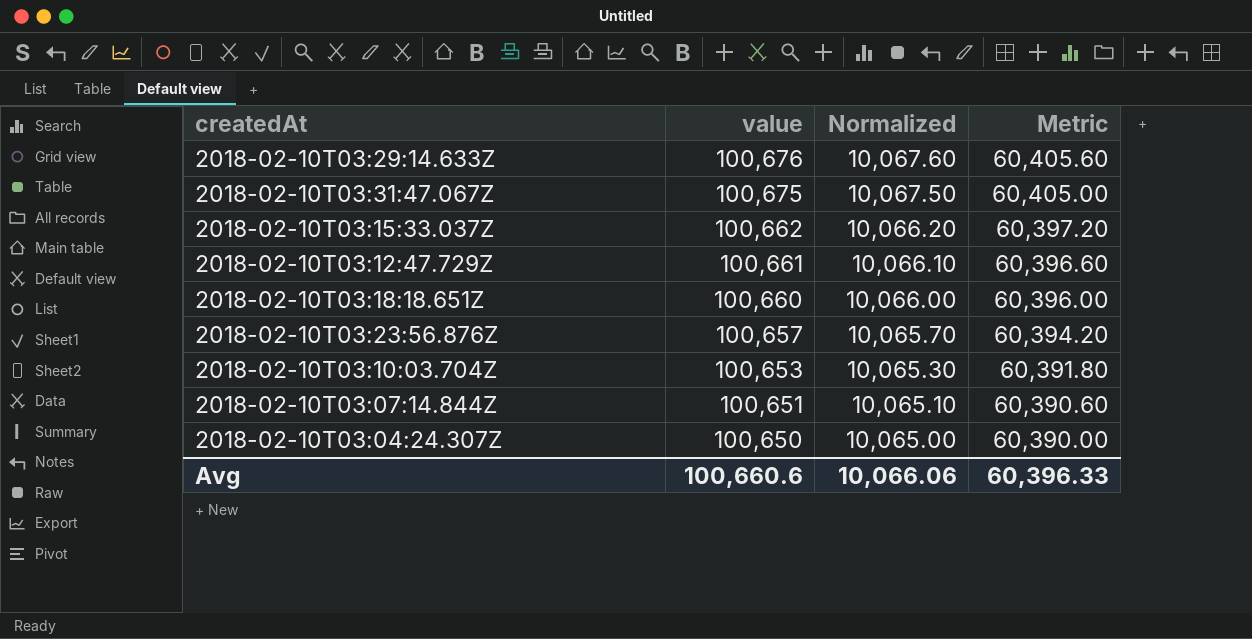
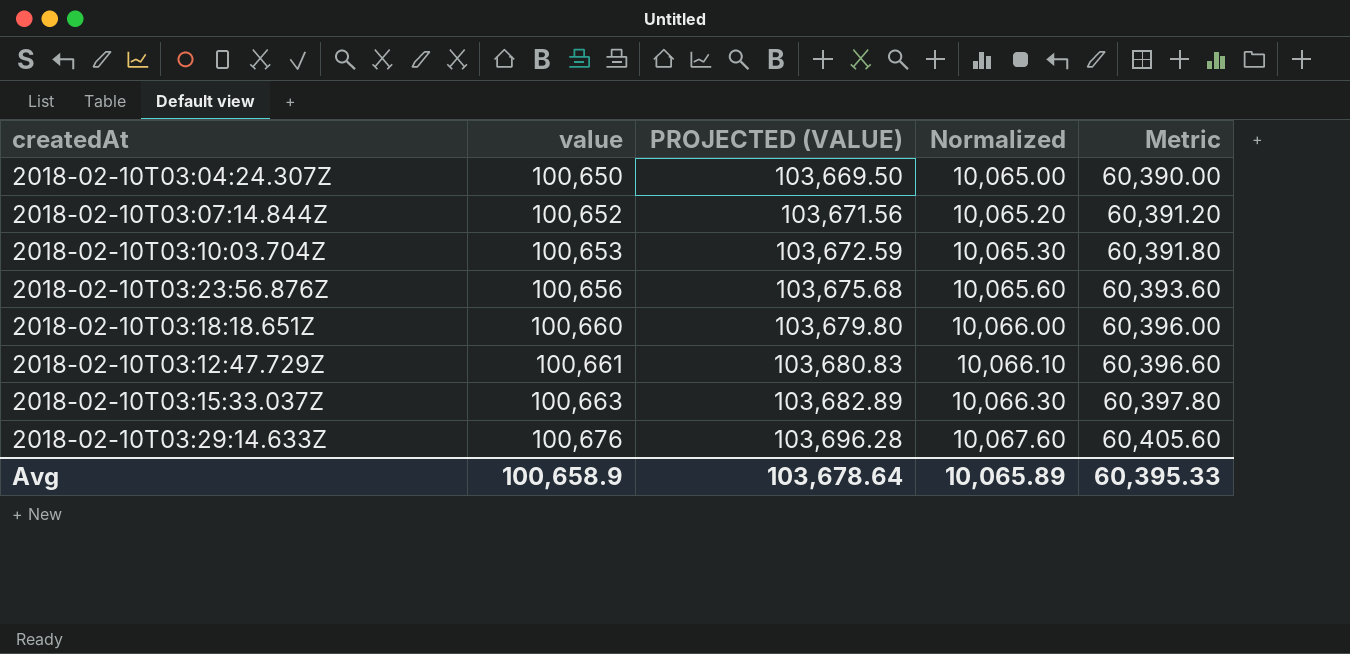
row order: value descending -> value ascending
column PROJECTED (VALUE) | formula: none -> [value] * 1.03
row 2018-02-10T03:31:47.067Z: 100,675 | 10,067.50 | 60,405.00 -> none
2018-02-10T03:07:14.844Z | value: 100,651 -> 100,652
2018-02-10T03:07:14.844Z | Normalized: 10,065.10 -> 10,065.20
2018-02-10T03:07:14.844Z | Metric: 60,390.60 -> 60,391.20
2018-02-10T03:23:56.876Z | value: 100,657 -> 100,656
2018-02-10T03:23:56.876Z | Normalized: 10,065.70 -> 10,065.60
2018-02-10T03:23:56.876Z | Metric: 60,394.20 -> 60,393.60
2018-02-10T03:15:33.037Z | value: 100,662 -> 100,663
2018-02-10T03:15:33.037Z | Normalized: 10,066.20 -> 10,066.30
2018-02-10T03:15:33.037Z | Metric: 60,397.20 -> 60,397.80
Avg | value: 100,660.6 -> 100,658.9
Avg | Normalized: 10,066.06 -> 10,065.89
Avg | Metric: 60,396.33 -> 60,395.33

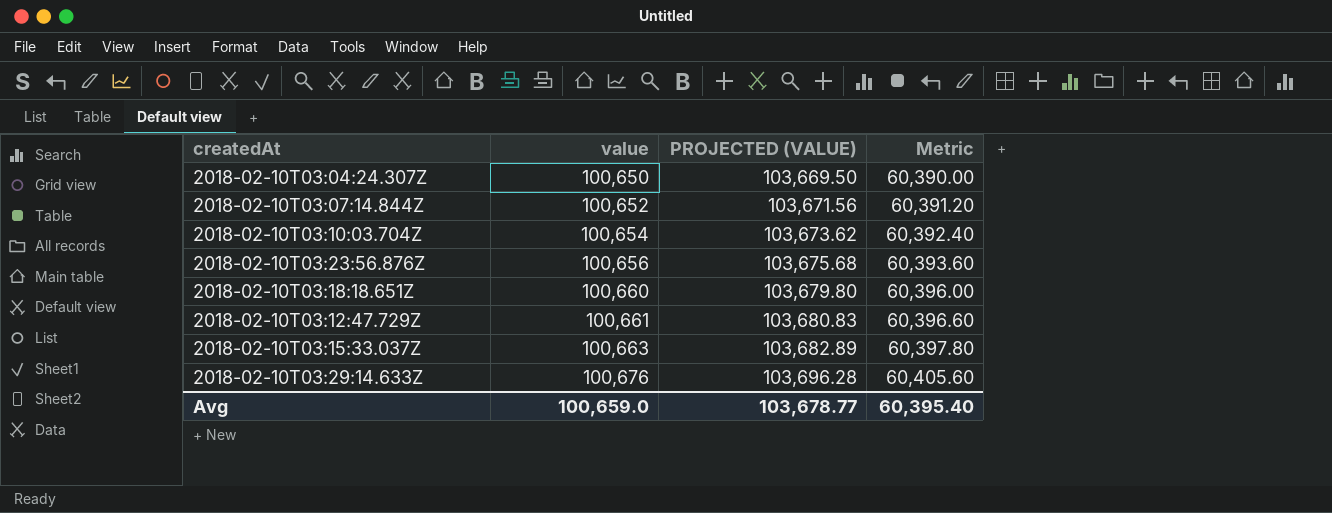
column Normalized | formula: [value] * 0.1 -> none
2018-02-10T03:10:03.704Z | value: 100,653 -> 100,654
2018-02-10T03:10:03.704Z | PROJECTED (VALUE): 103,672.59 -> 103,673.62
2018-02-10T03:10:03.704Z | Metric: 60,391.80 -> 60,392.40
Avg | value: 100,658.9 -> 100,659.0
Avg | PROJECTED (VALUE): 103,678.64 -> 103,678.77
Avg | Metric: 60,395.33 -> 60,395.40

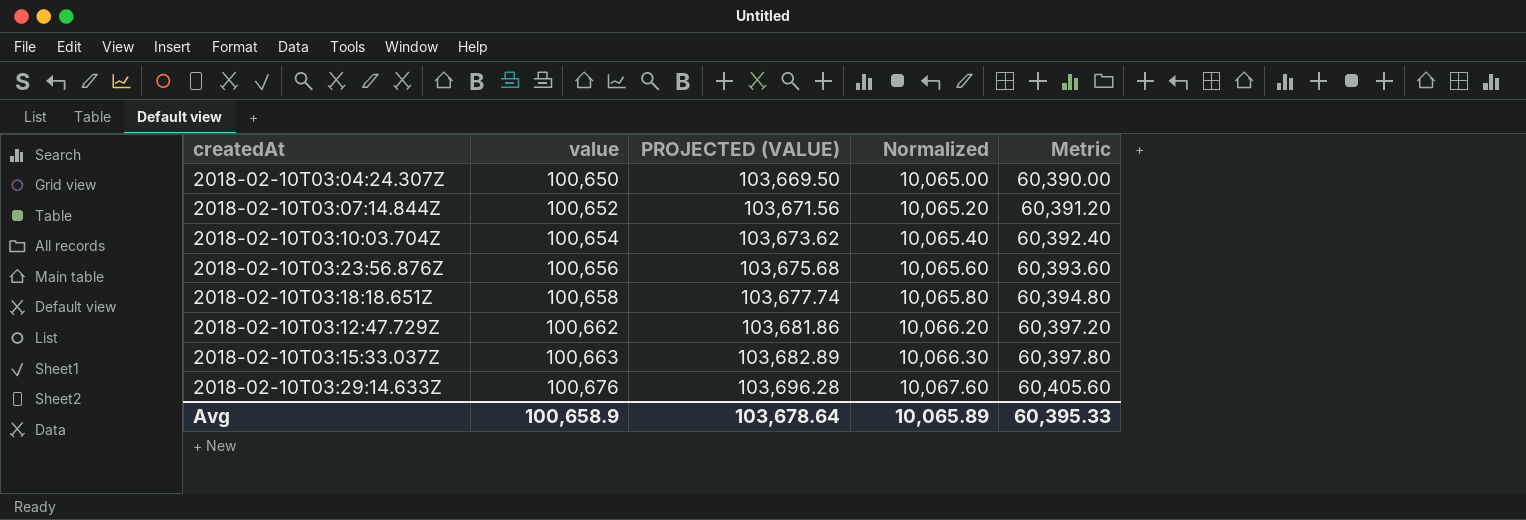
column Normalized | formula: none -> [value] * 0.1
2018-02-10T03:18:18.651Z | value: 100,660 -> 100,658
2018-02-10T03:18:18.651Z | PROJECTED (VALUE): 103,679.80 -> 103,677.74
2018-02-10T03:18:18.651Z | Metric: 60,396.00 -> 60,394.80
2018-02-10T03:12:47.729Z | value: 100,661 -> 100,662
2018-02-10T03:12:47.729Z | PROJECTED (VALUE): 103,680.83 -> 103,681.86
2018-02-10T03:12:47.729Z | Metric: 60,396.60 -> 60,397.20
Avg | value: 100,659.0 -> 100,658.9
Avg | PROJECTED (VALUE): 103,678.77 -> 103,678.64
Avg | Metric: 60,395.40 -> 60,395.33

